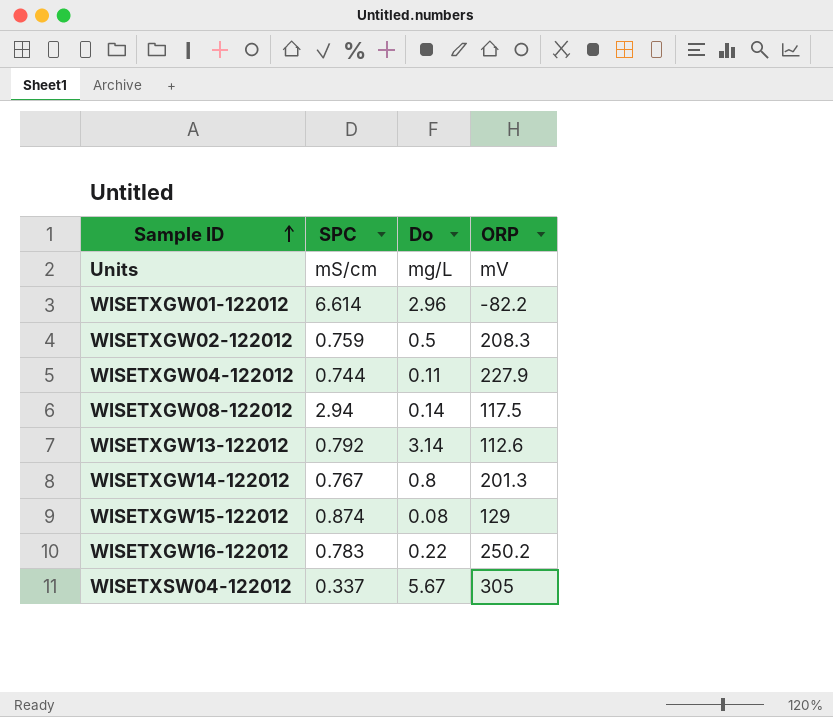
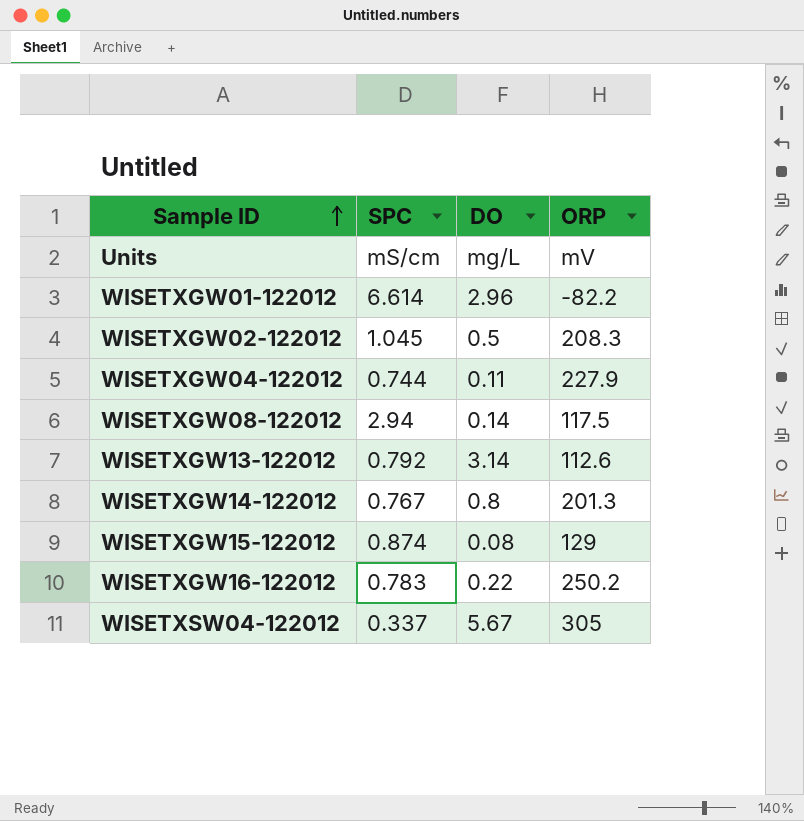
column name: Do -> DO
WISETXGW02-122012 | SPC: 0.759 -> 1.045

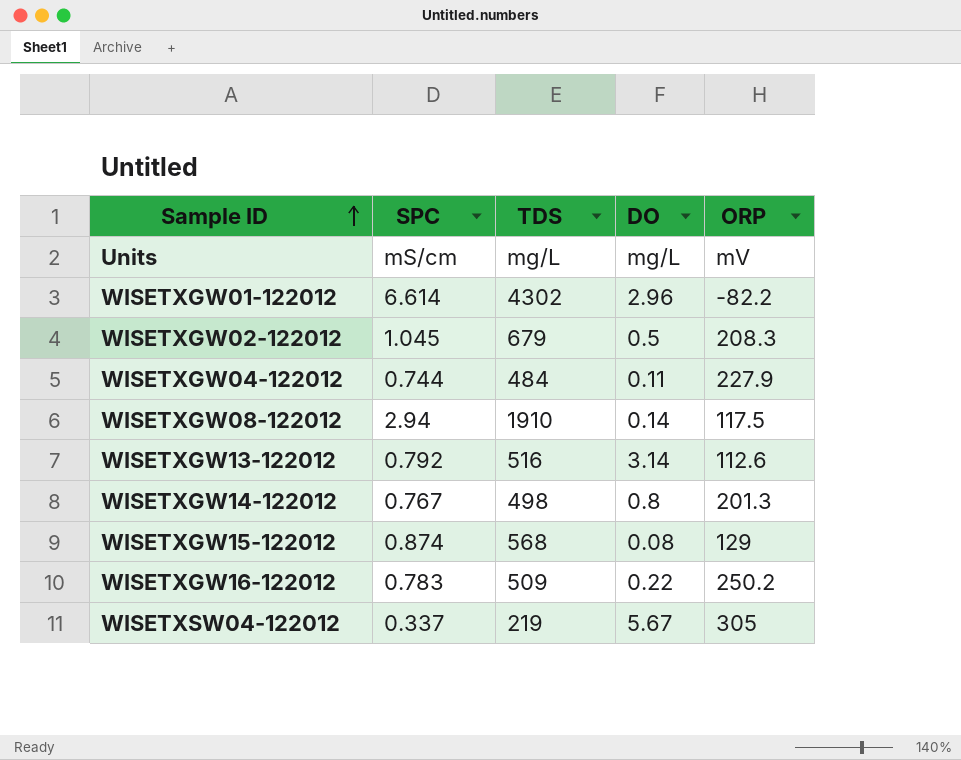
column TDS | position: none -> 3

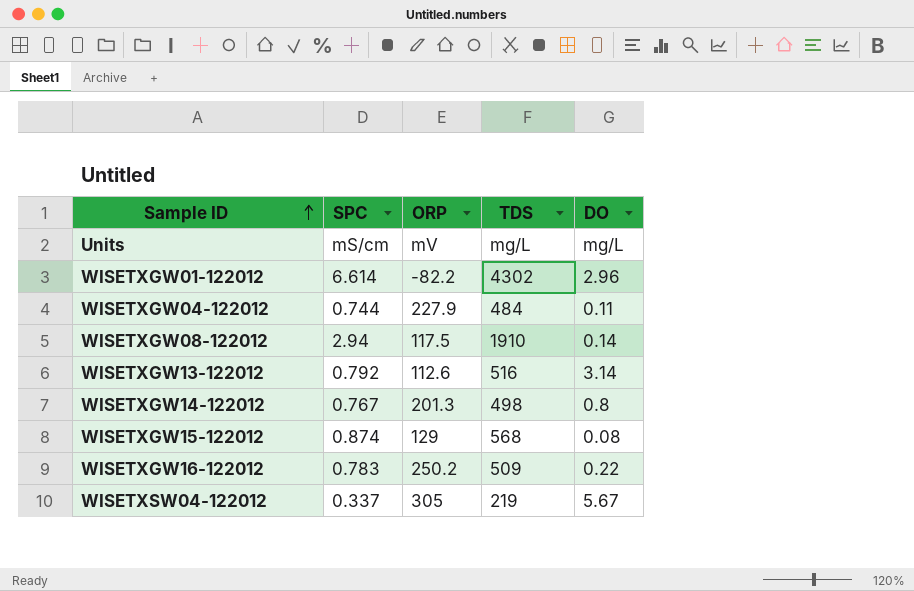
column ORP | position: 5 -> 3
row WISETXGW02-122012: 1.045 | 679 | 0.5 | 208.3 -> none

